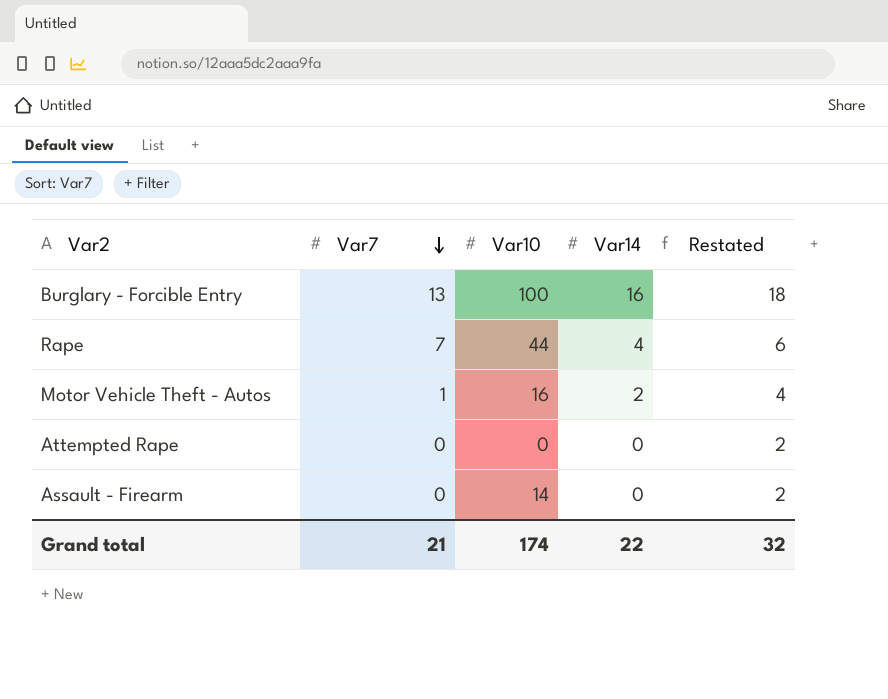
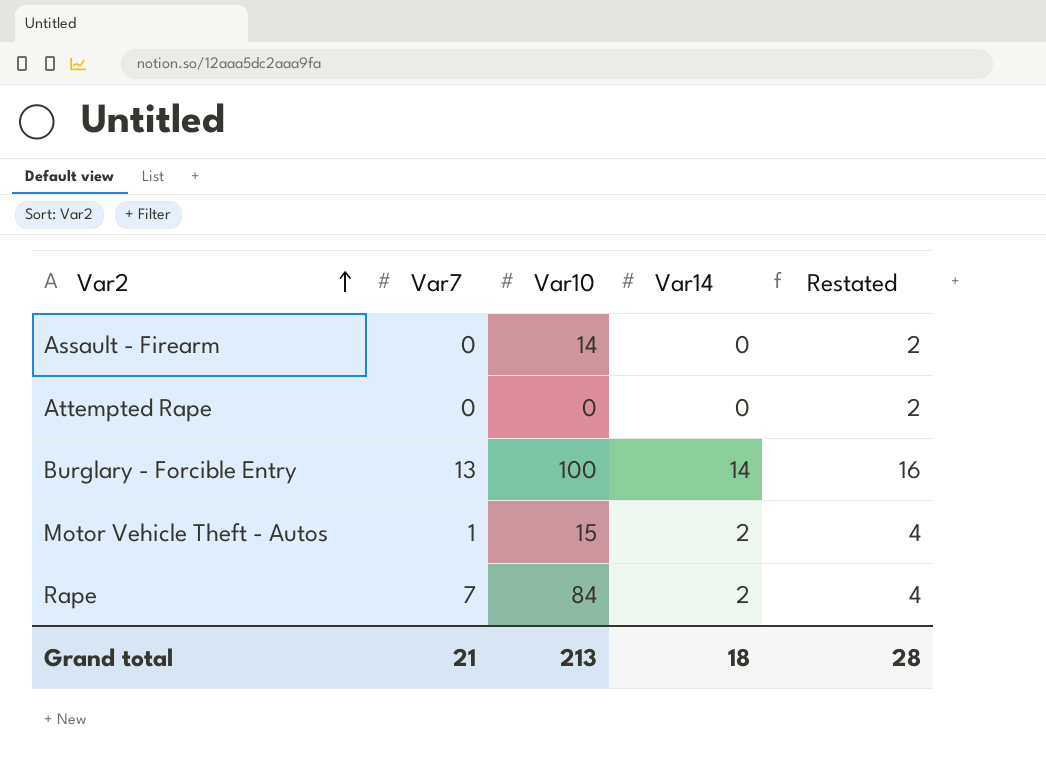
row order: Var7 descending -> Var2 ascending
Burglary - Forcible Entry | Var14: 16 -> 14
Burglary - Forcible Entry | Restated: 18 -> 16
Motor Vehicle Theft - Autos | Var10: 16 -> 15
Rape | Var10: 44 -> 84
Rape | Var14: 4 -> 2
Rape | Restated: 6 -> 4
Grand total | Var10: 174 -> 213
Grand total | Var14: 22 -> 18
Grand total | Restated: 32 -> 28

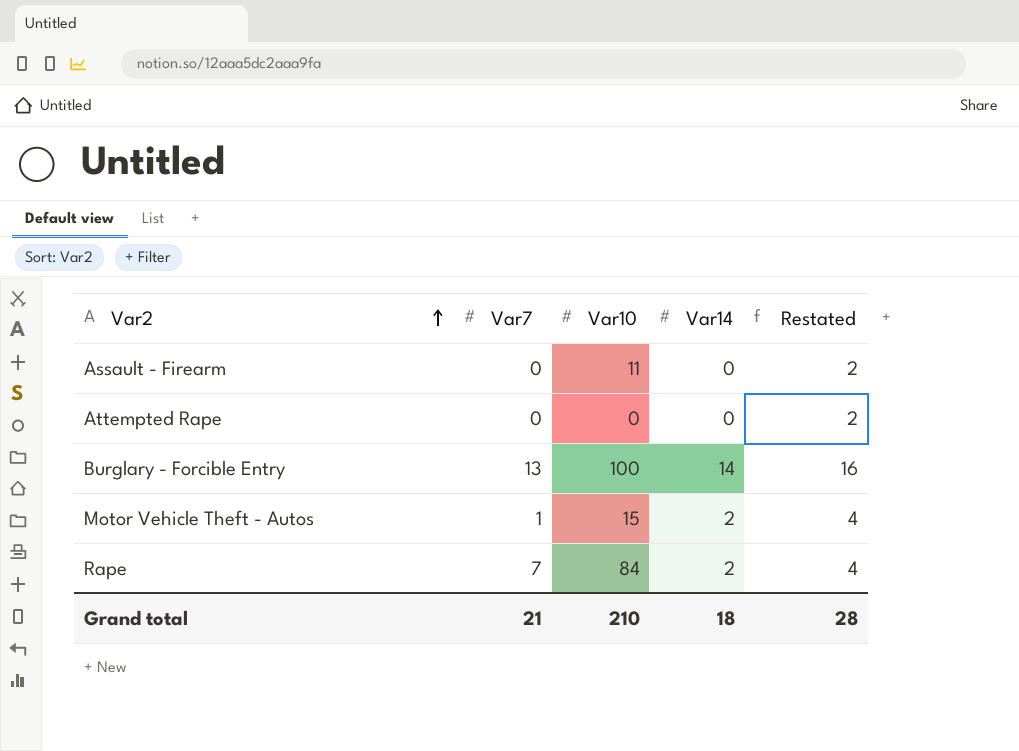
Assault - Firearm | Var10: 14 -> 11
Grand total | Var10: 213 -> 210

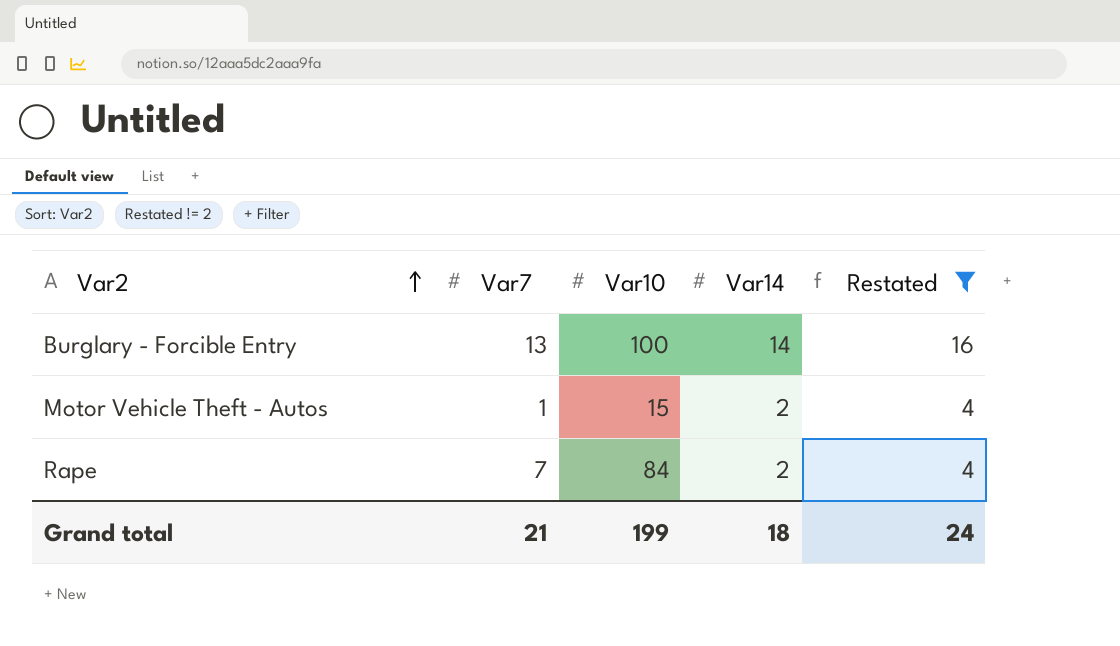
filter: none -> Restated != 2
Grand total | Var10: 210 -> 199
Grand total | Restated: 28 -> 24

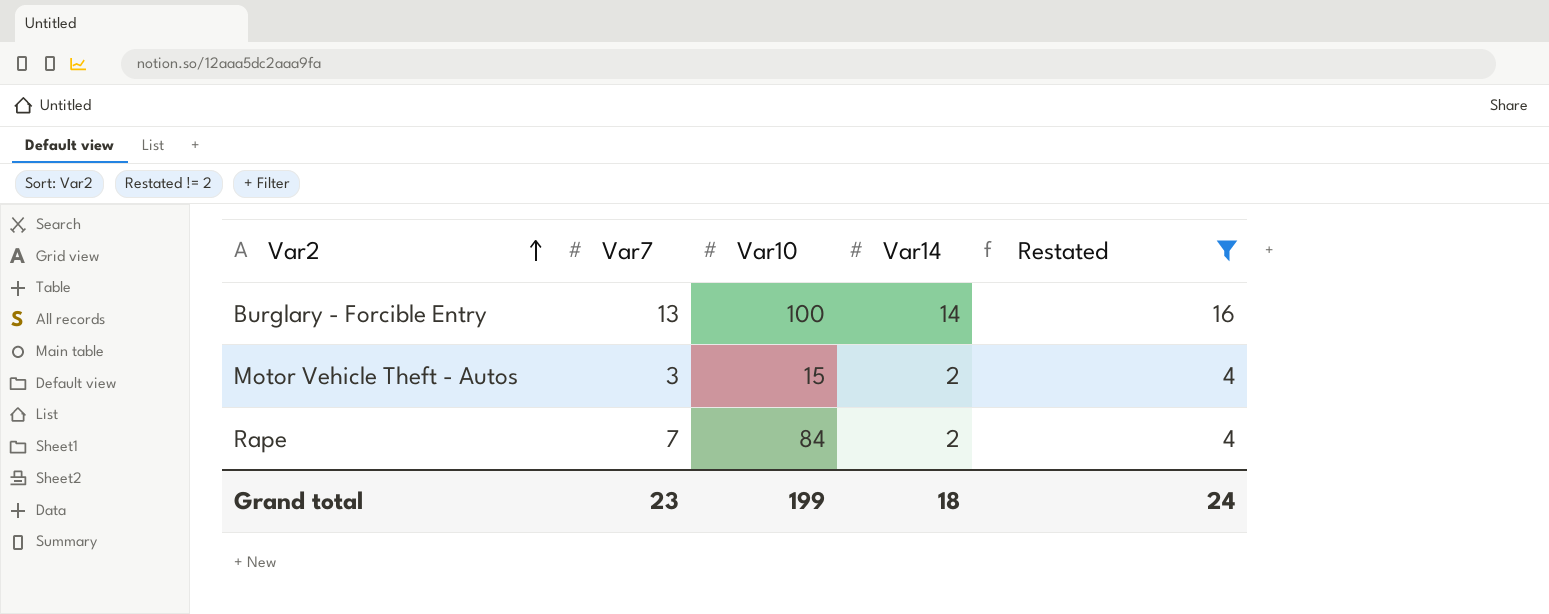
Motor Vehicle Theft - Autos | Var7: 1 -> 3
Grand total | Var7: 21 -> 23

